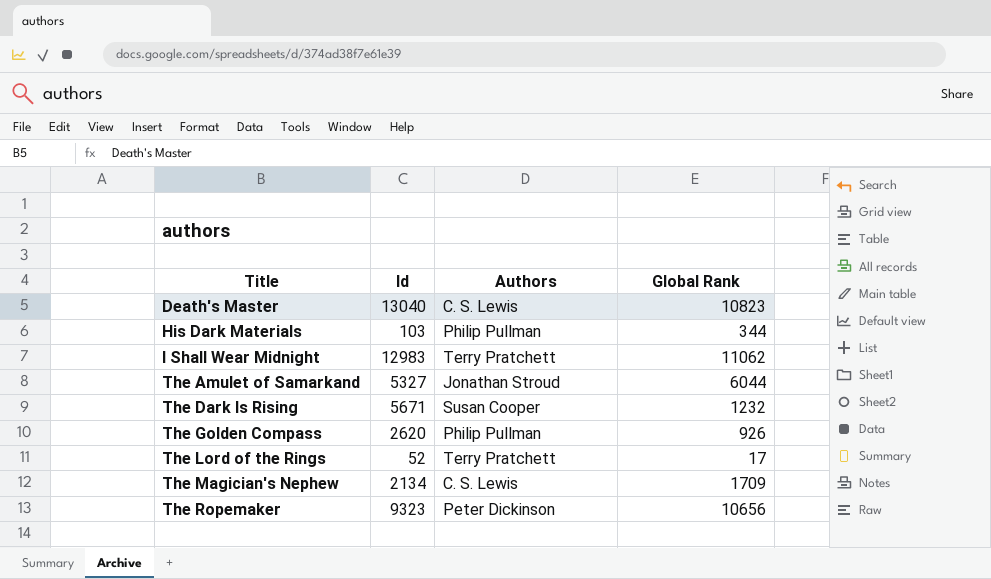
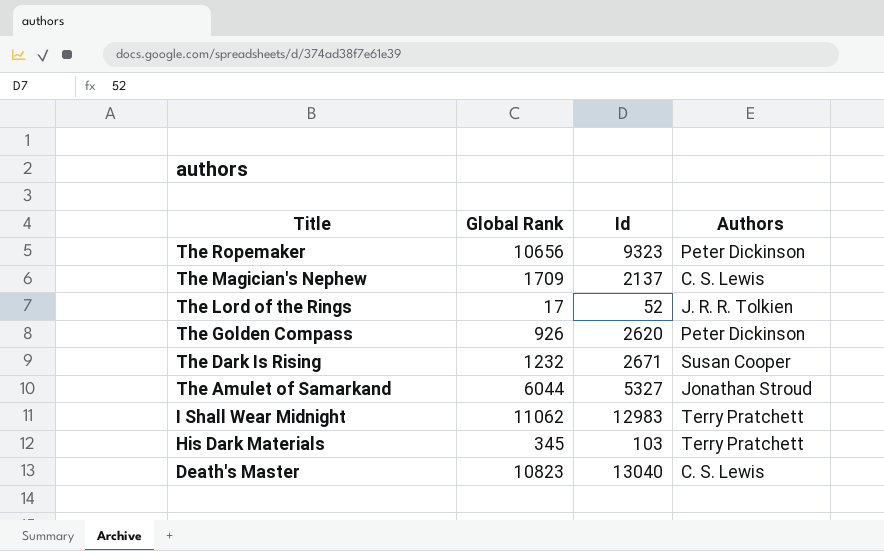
row order: Title ascending -> Title descending
column Global Rank | position: 4 -> 2
The Magician's Nephew | Id: 2134 -> 2137
The Lord of the Rings | Authors: Terry Pratchett -> J. R. R. Tolkien
The Golden Compass | Authors: Philip Pullman -> Peter Dickinson
The Dark Is Rising | Id: 5671 -> 2671
His Dark Materials | Global Rank: 344 -> 345
His Dark Materials | Authors: Philip Pullman -> Terry Pratchett

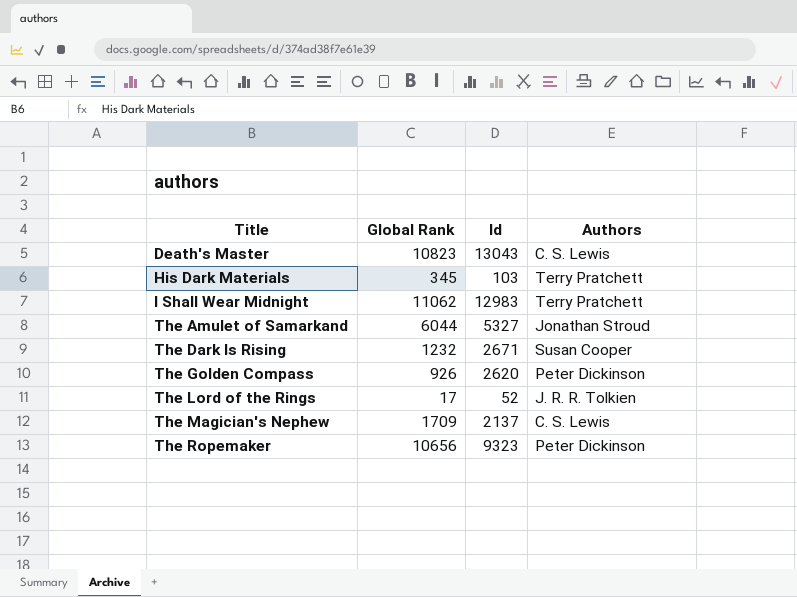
row order: Title descending -> Title ascending
Death's Master | Id: 13040 -> 13043

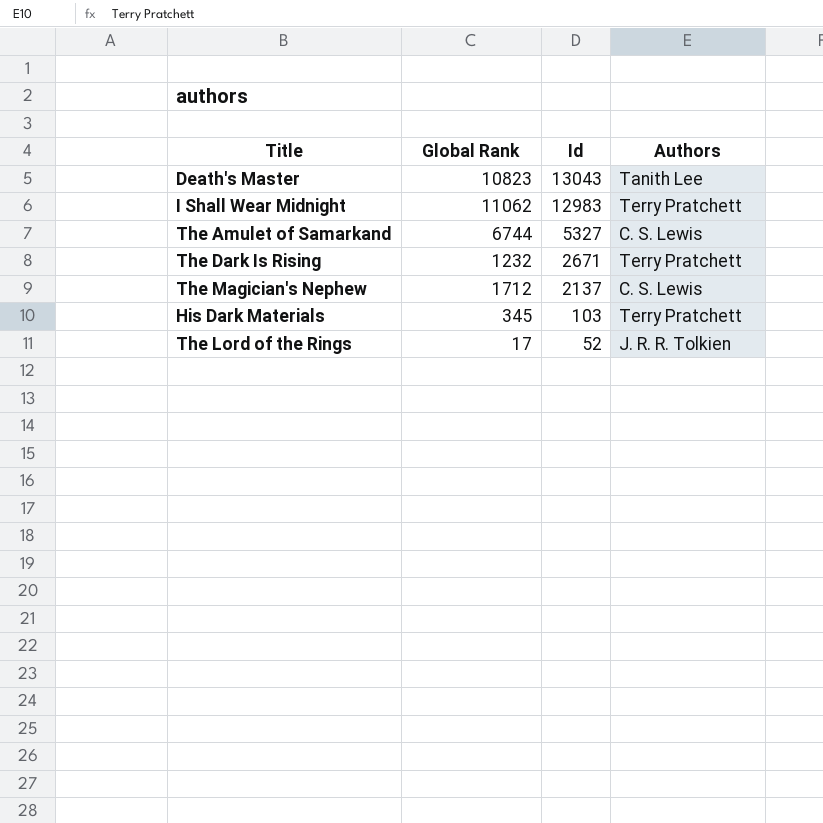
row order: Title ascending -> Id descending
row The Golden Compass: 926 | 2620 | Peter Dickinson -> none
row The Ropemaker: 10656 | 9323 | Peter Dickinson -> none
Death's Master | Authors: C. S. Lewis -> Tanith Lee
The Amulet of Samarkand | Global Rank: 6044 -> 6744
The Amulet of Samarkand | Authors: Jonathan Stroud -> C. S. Lewis
The Dark Is Rising | Authors: Susan Cooper -> Terry Pratchett
The Magician's Nephew | Global Rank: 1709 -> 1712

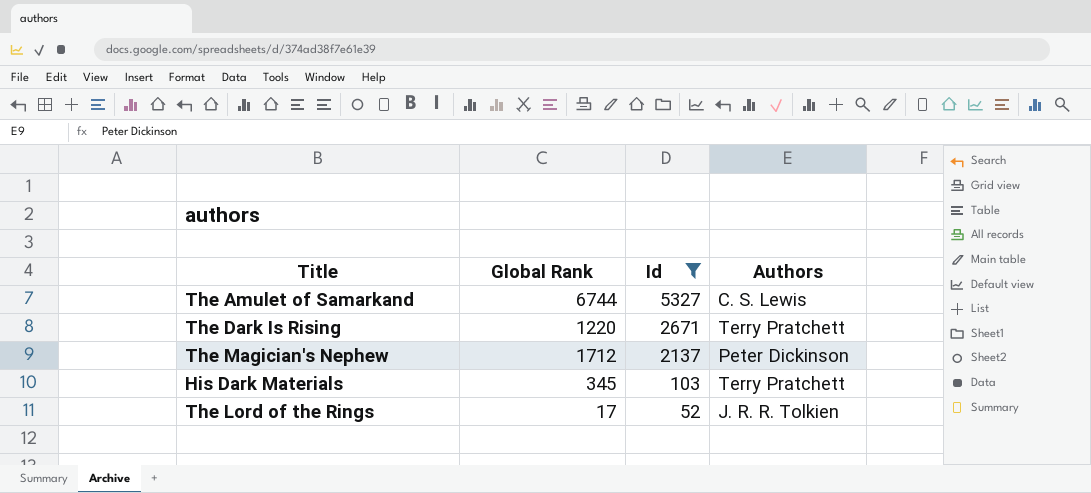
filter: none -> Id <= 5327
The Dark Is Rising | Global Rank: 1232 -> 1220
The Magician's Nephew | Authors: C. S. Lewis -> Peter Dickinson

